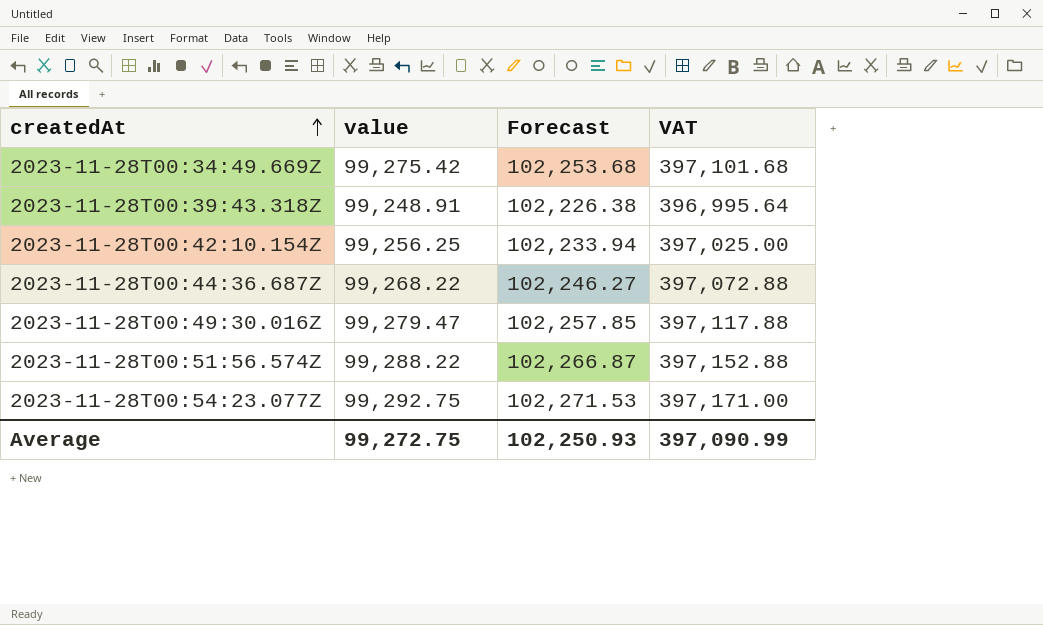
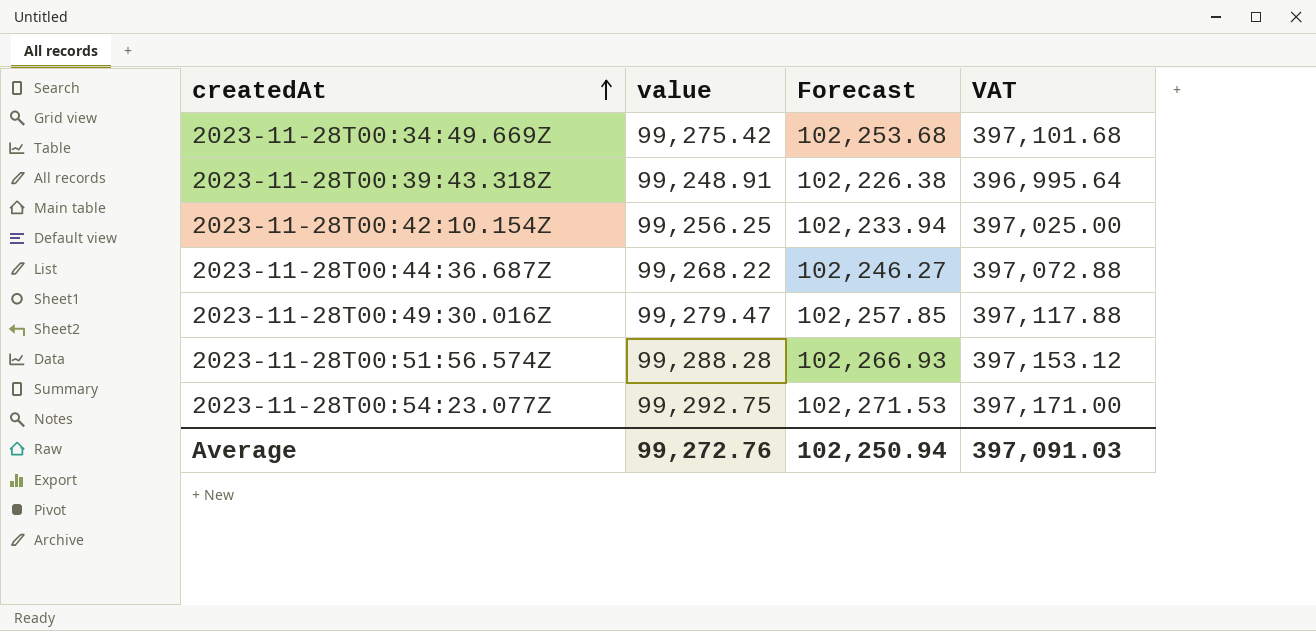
2023-11-28T00:51:56.574Z | value: 99,288.22 -> 99,288.28
2023-11-28T00:51:56.574Z | Forecast: 102,266.87 -> 102,266.93
2023-11-28T00:51:56.574Z | VAT: 397,152.88 -> 397,153.12
Average | value: 99,272.75 -> 99,272.76
Average | Forecast: 102,250.93 -> 102,250.94
Average | VAT: 397,090.99 -> 397,091.03

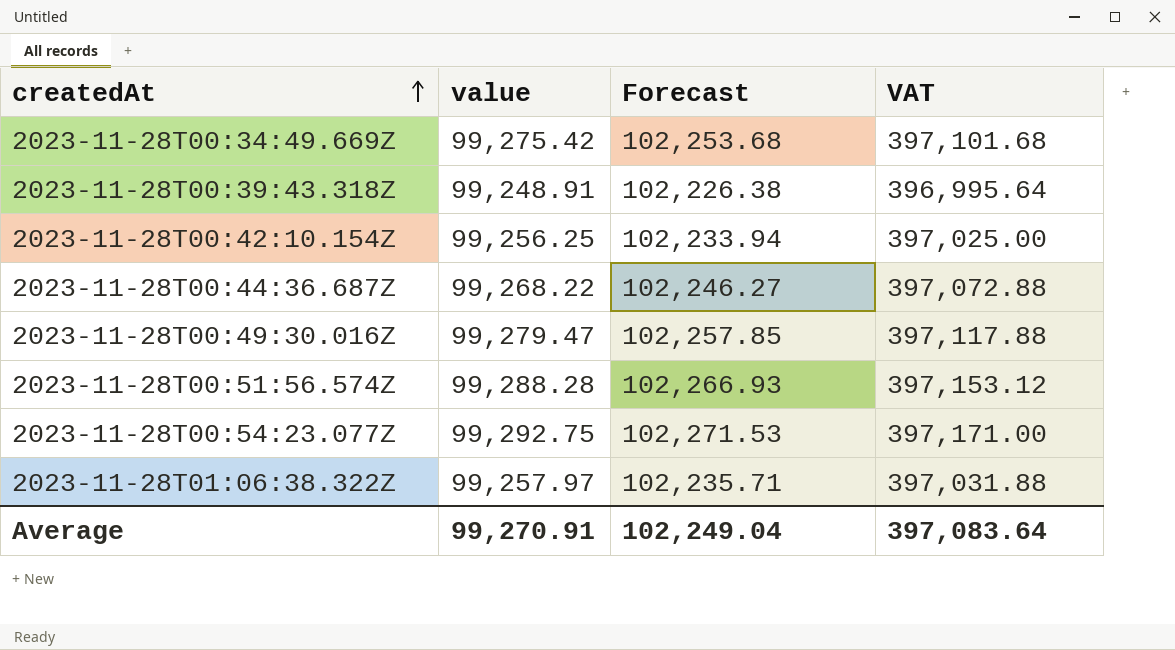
row 2023-11-28T01:06:38.322Z: none -> 99,257.97 | 102,235.71 | 397,031.88
Average | value: 99,272.76 -> 99,270.91
Average | Forecast: 102,250.94 -> 102,249.04
Average | VAT: 397,091.03 -> 397,083.64

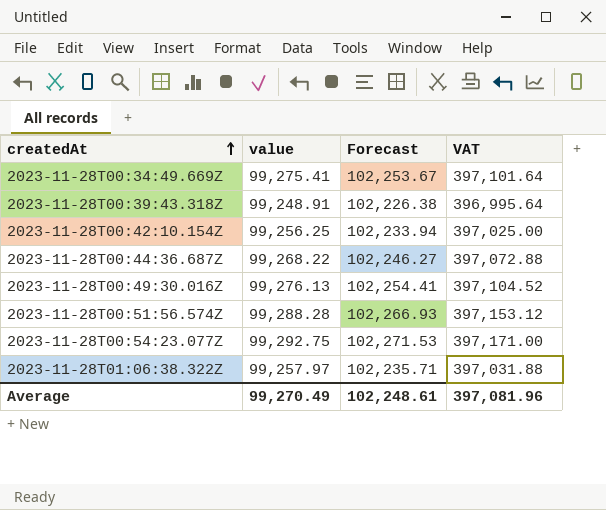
2023-11-28T00:34:49.669Z | value: 99,275.42 -> 99,275.41
2023-11-28T00:34:49.669Z | Forecast: 102,253.68 -> 102,253.67
2023-11-28T00:34:49.669Z | VAT: 397,101.68 -> 397,101.64
2023-11-28T00:49:30.016Z | value: 99,279.47 -> 99,276.13
2023-11-28T00:49:30.016Z | Forecast: 102,257.85 -> 102,254.41
2023-11-28T00:49:30.016Z | VAT: 397,117.88 -> 397,104.52
Average | value: 99,270.91 -> 99,270.49
Average | Forecast: 102,249.04 -> 102,248.61
Average | VAT: 397,083.64 -> 397,081.96

